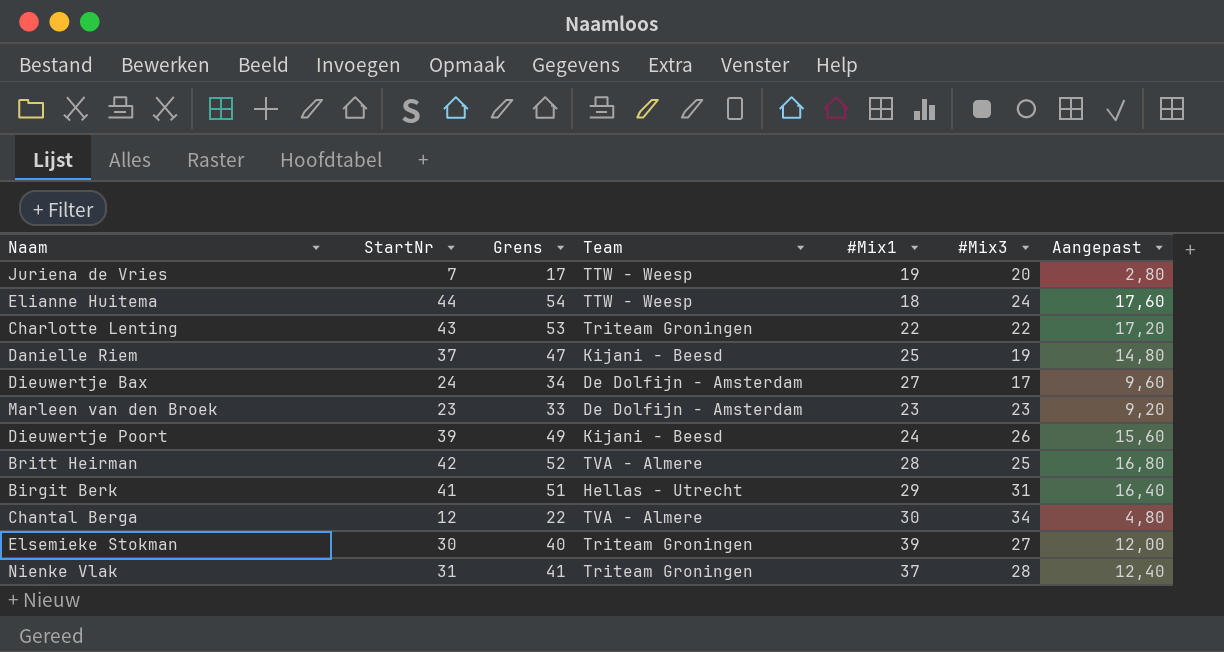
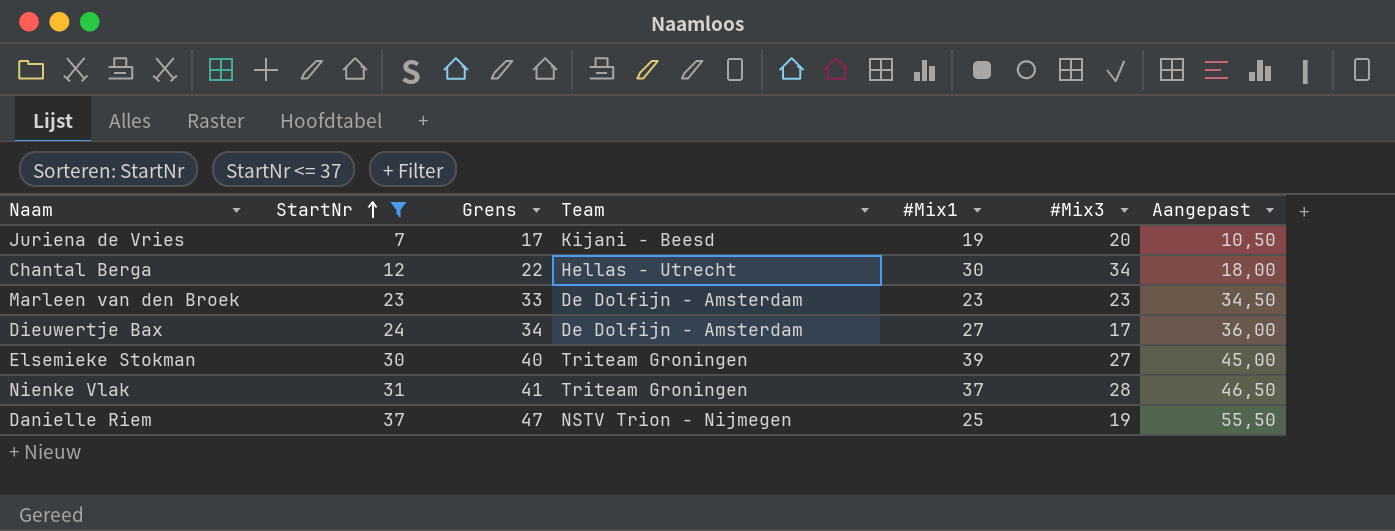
filter: none -> StartNr <= 37
row order: none -> StartNr ascending
column Aangepast | formula: [StartNr] * 0,4 -> [StartNr] * 1,5
Juriena de Vries | Team: TTW - Weesp -> Kijani - Beesd
Chantal Berga | Team: TVA - Almere -> Hellas - Utrecht
Danielle Riem | Team: Kijani - Beesd -> NSTV Trion - Nijmegen

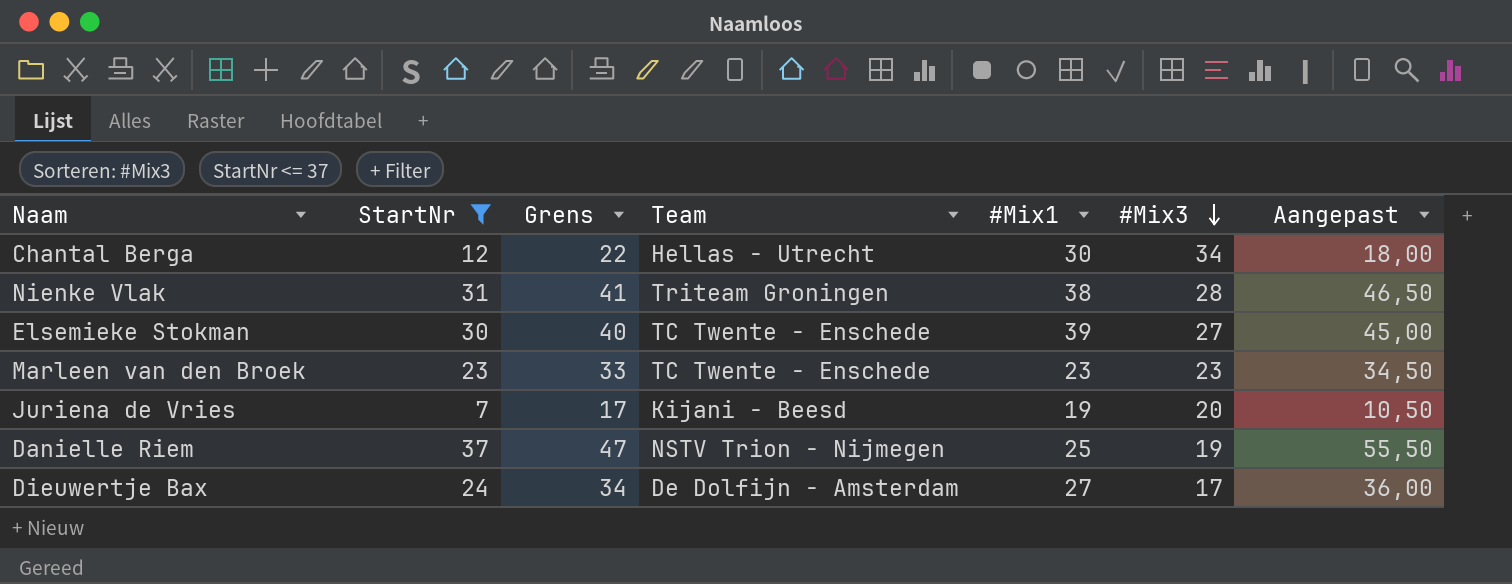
row order: StartNr ascending -> #Mix3 descending
Nienke Vlak | #Mix1: 37 -> 38
Elsemieke Stokman | Team: Triteam Groningen -> TC Twente - Enschede
Marleen van den Broek | Team: De Dolfijn - Amsterdam -> TC Twente - Enschede

